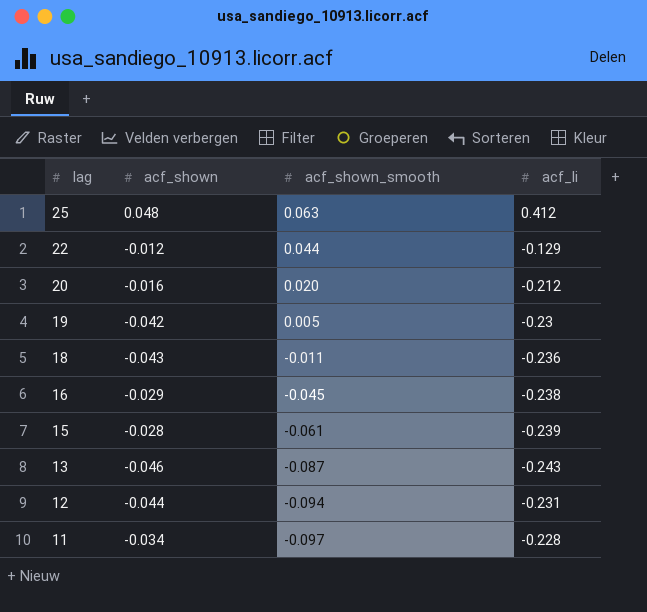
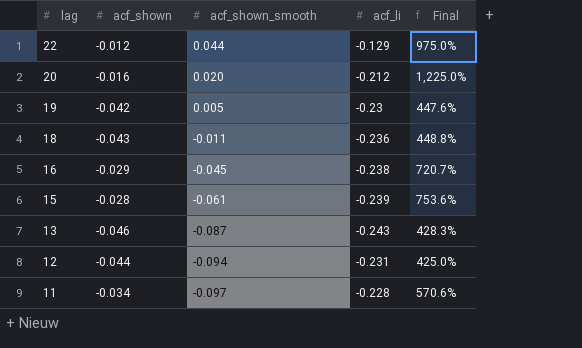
column Final | formula: none -> ([acf_li] - [acf_shown]) / [acf_shown]
row 25: 0.048 | 0.063 | 0.412 -> none

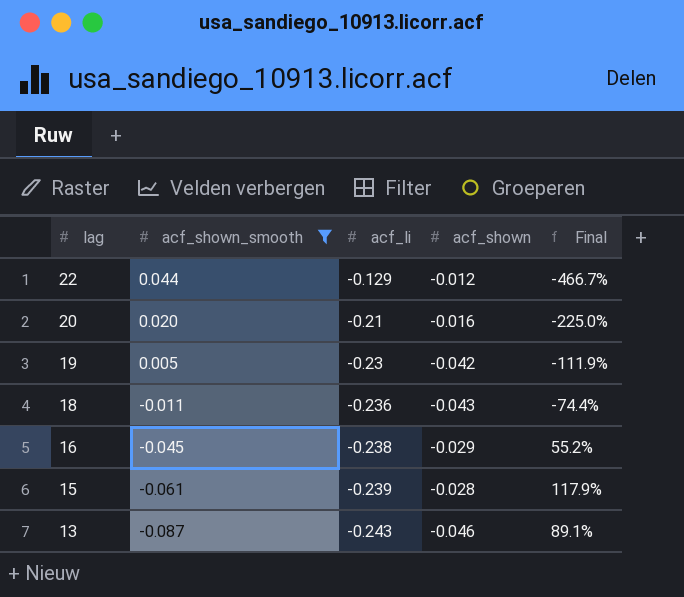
filter: none -> acf_shown_smooth >= -0.087
column acf_shown | position: 2 -> 4
column Final | formula: ([acf_li] - [acf_shown]) / [acf_shown] -> ([acf_shown_smooth] - [acf_shown]) / [acf_shown]
20 | acf_li: -0.212 -> -0.21

